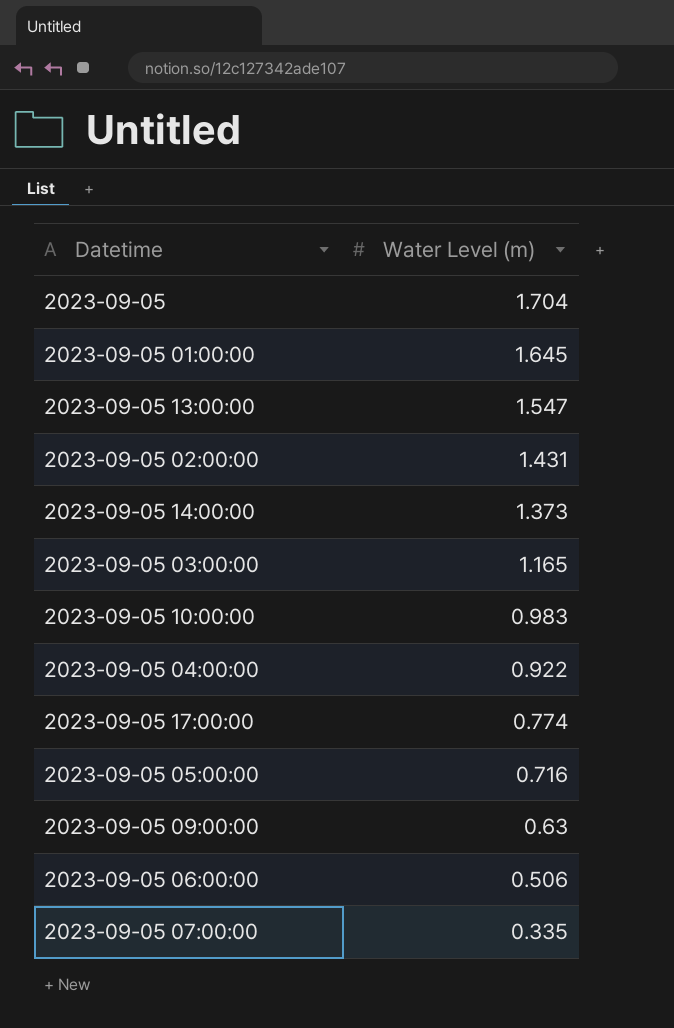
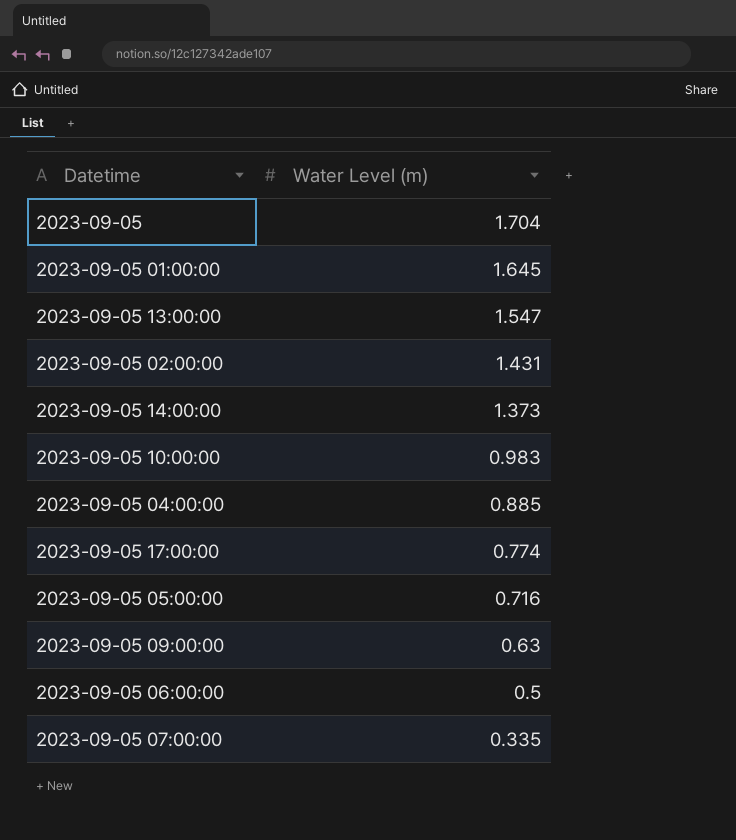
row 2023-09-05 03:00:00: 1.165 -> none
2023-09-05 04:00:00 | Water Level (m): 0.922 -> 0.885
2023-09-05 06:00:00 | Water Level (m): 0.506 -> 0.5

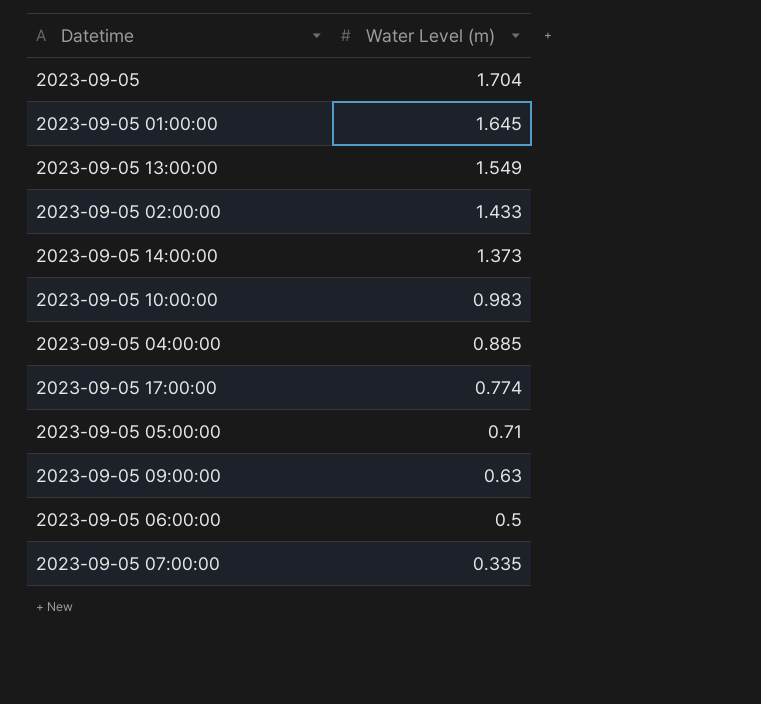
2023-09-05 13:00:00 | Water Level (m): 1.547 -> 1.549
2023-09-05 02:00:00 | Water Level (m): 1.431 -> 1.433
2023-09-05 05:00:00 | Water Level (m): 0.716 -> 0.71

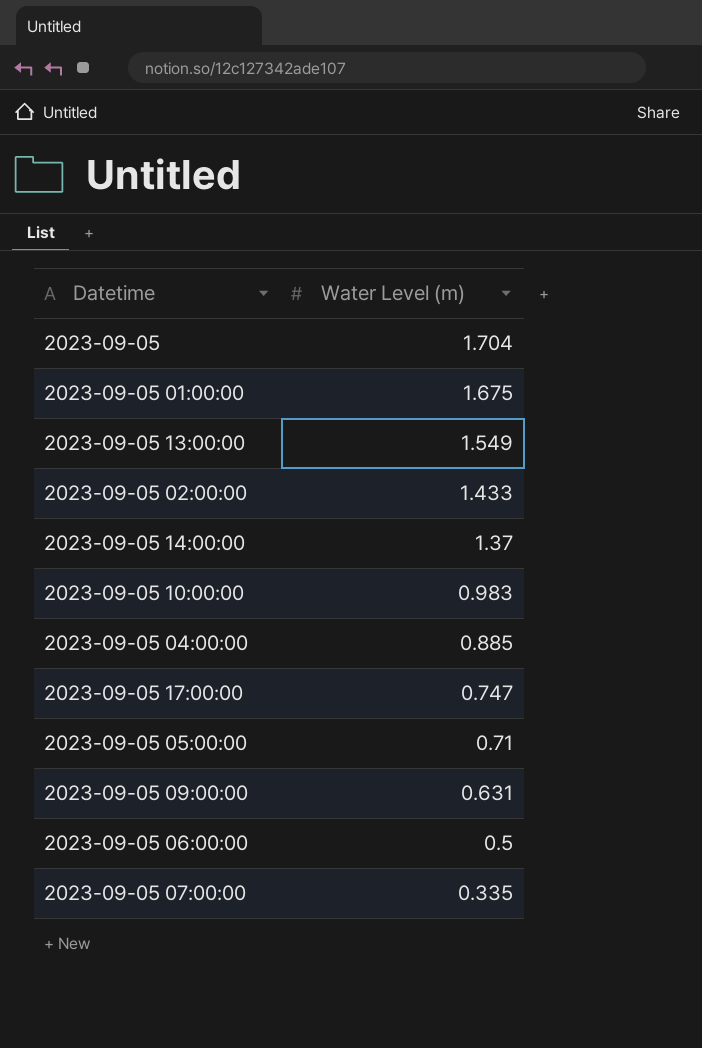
2023-09-05 01:00:00 | Water Level (m): 1.645 -> 1.675
2023-09-05 14:00:00 | Water Level (m): 1.373 -> 1.37
2023-09-05 17:00:00 | Water Level (m): 0.774 -> 0.747
2023-09-05 09:00:00 | Water Level (m): 0.63 -> 0.631

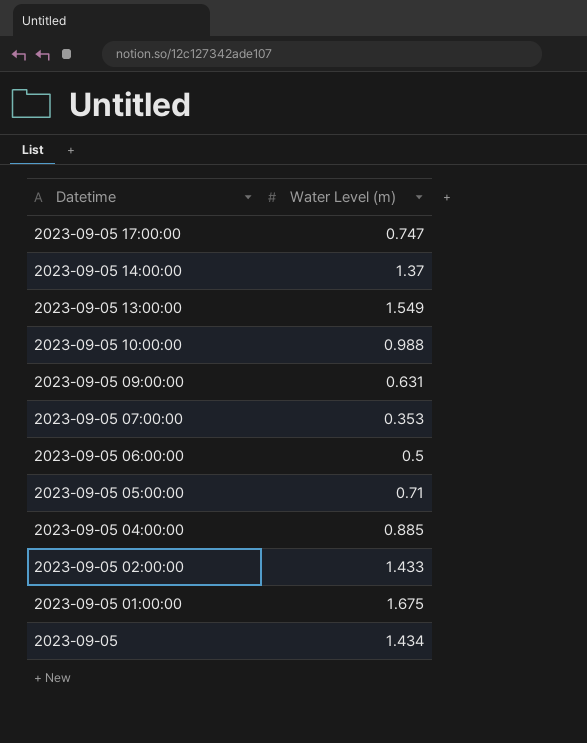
row order: Water Level (m) descending -> Datetime descending
2023-09-05 10:00:00 | Water Level (m): 0.983 -> 0.988
2023-09-05 07:00:00 | Water Level (m): 0.335 -> 0.353
2023-09-05 | Water Level (m): 1.704 -> 1.434

